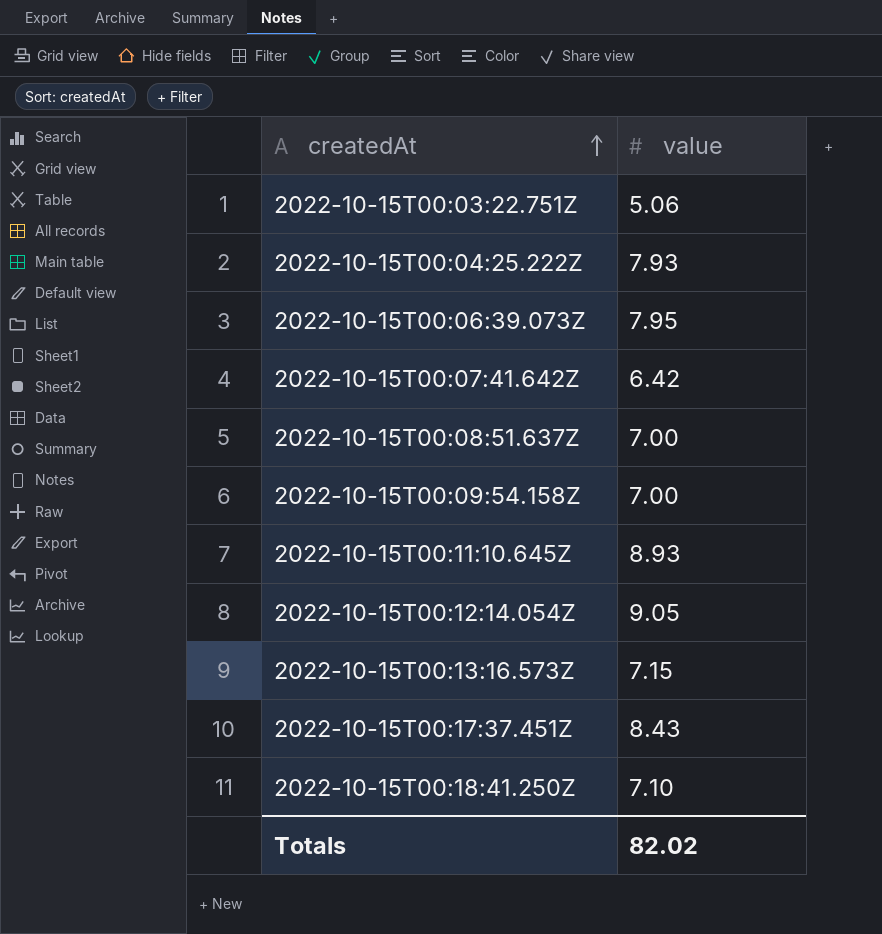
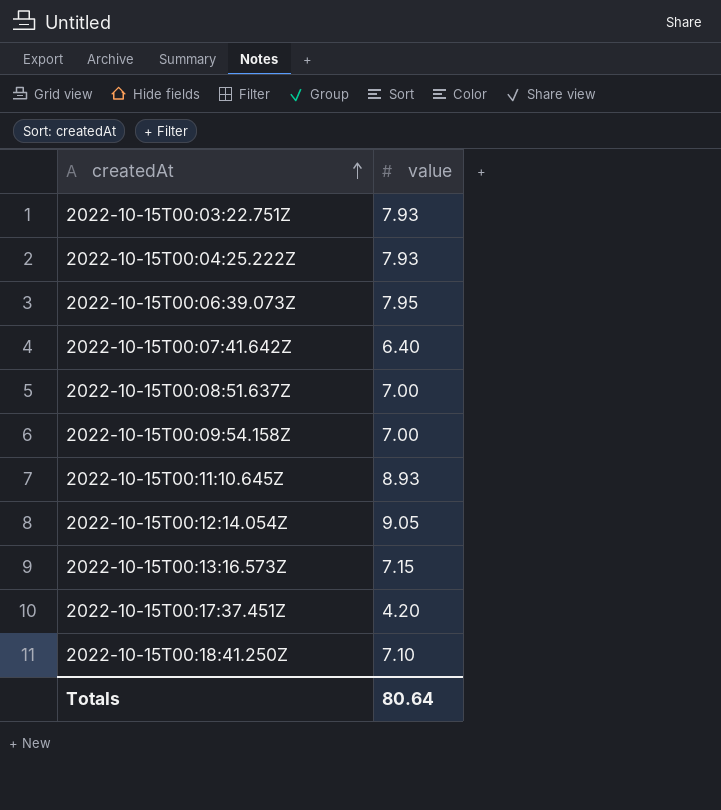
2022-10-15T00:03:22.751Z | value: 5.06 -> 7.93
2022-10-15T00:07:41.642Z | value: 6.42 -> 6.40
2022-10-15T00:17:37.451Z | value: 8.43 -> 4.20
Totals | value: 82.02 -> 80.64

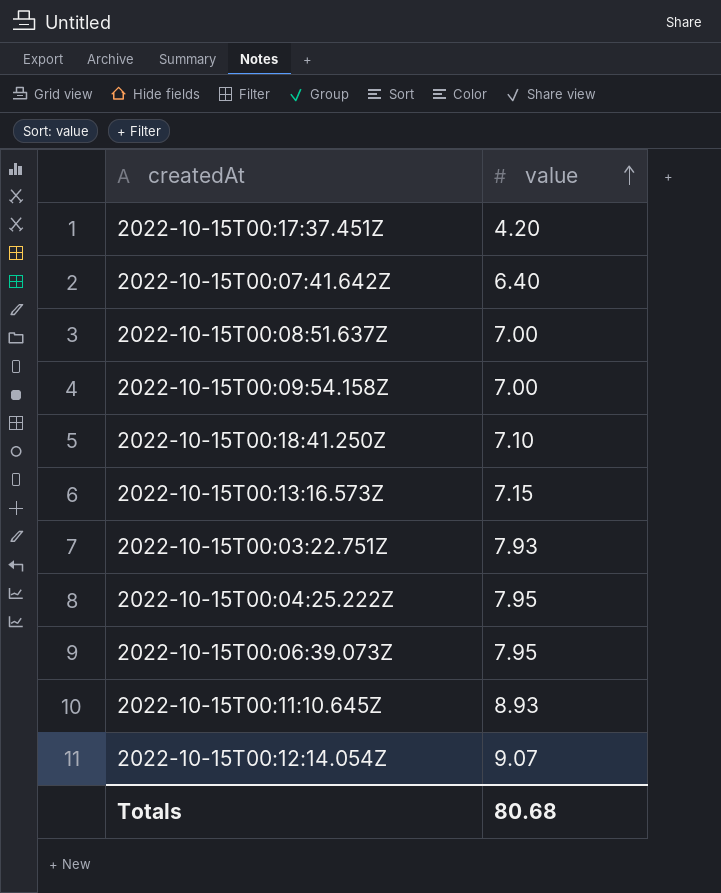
row order: createdAt ascending -> value ascending
2022-10-15T00:04:25.222Z | value: 7.93 -> 7.95
2022-10-15T00:12:14.054Z | value: 9.05 -> 9.07
Totals | value: 80.64 -> 80.68

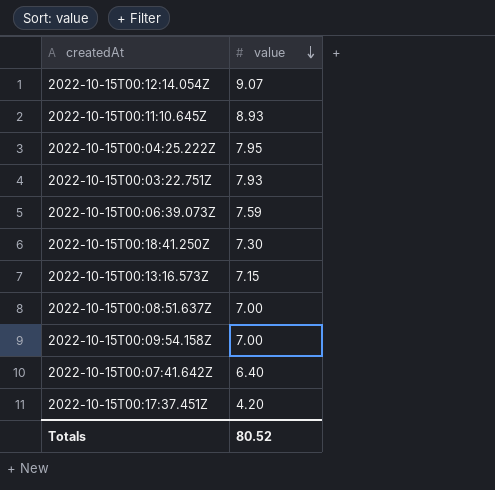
row order: value ascending -> value descending
2022-10-15T00:06:39.073Z | value: 7.95 -> 7.59
2022-10-15T00:18:41.250Z | value: 7.10 -> 7.30
Totals | value: 80.68 -> 80.52

